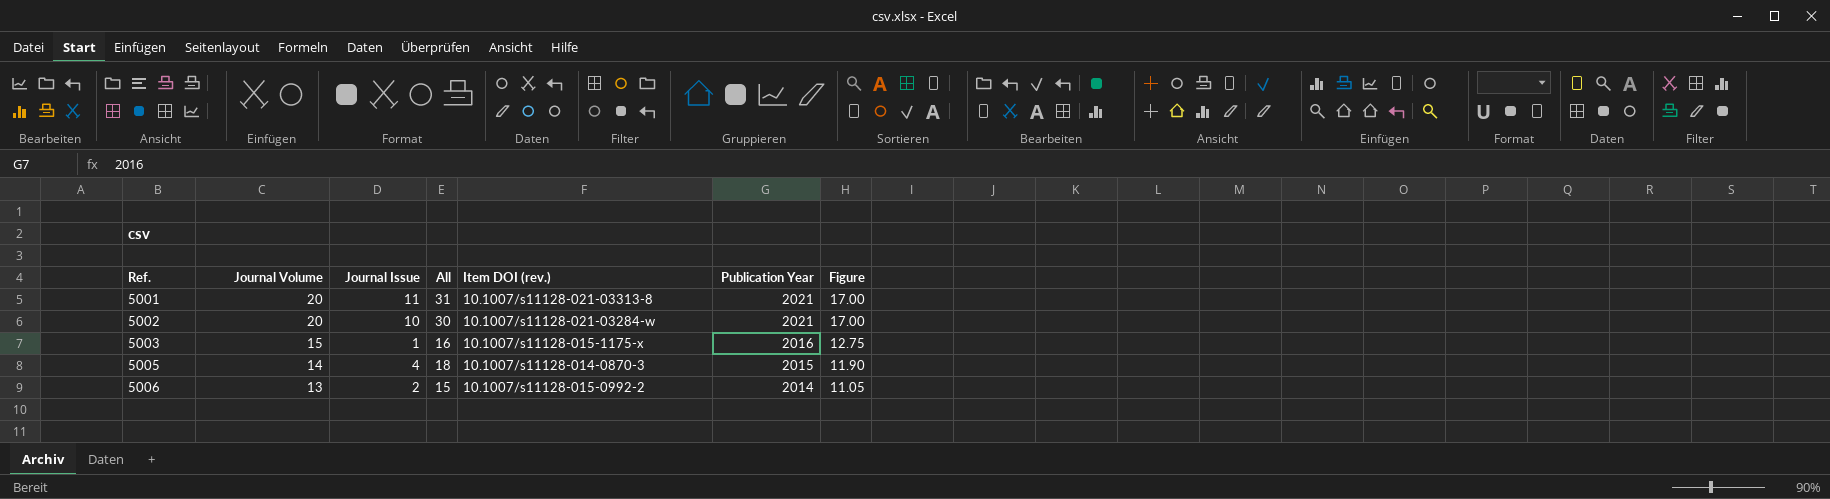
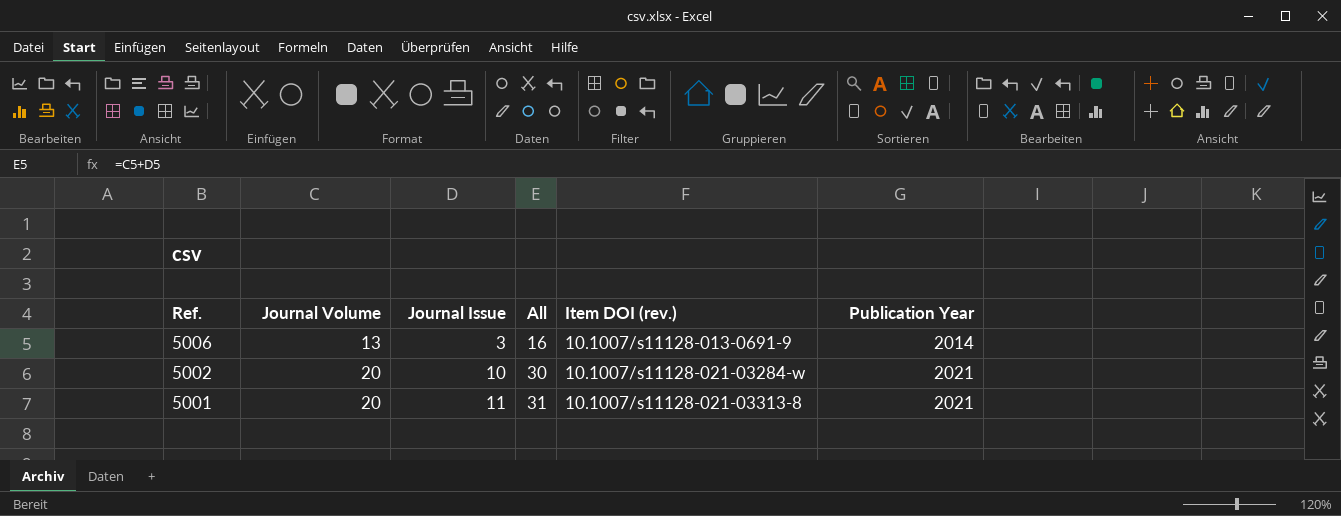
row order: Ref. ascending -> Ref. descending
column Figure | formula: [Journal Volume] * 0.85 -> none
row 5003: 15 | 1 | 16 | 10.1007/s11128-015-1175-x | 2016 | 12.75 -> none
row 5005: 14 | 4 | 18 | 10.1007/s11128-014-0870-3 | 2015 | 11.90 -> none
5006 | Journal Issue: 2 -> 3
5006 | All: 15 -> 16
5006 | Item DOI (rev.): 10.1007/s11128-015-0992-2 -> 10.1007/s11128-013-0691-9

